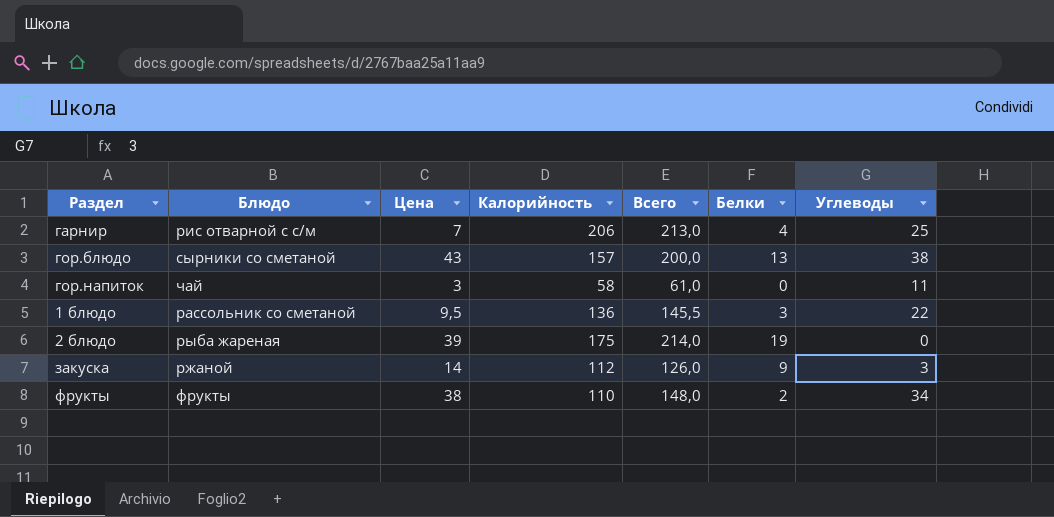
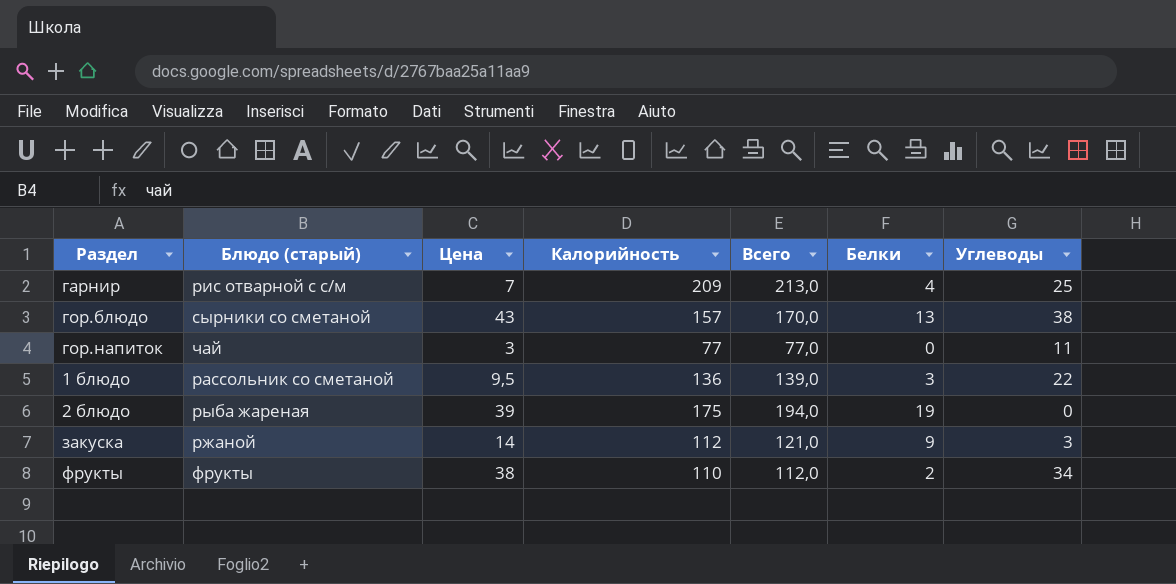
column name: Блюдо -> Блюдо (старый)
column Всего | formula: [Цена] + [Калорийность] -> [Калорийность] + [Белки]
гарнир | Калорийность: 206 -> 209
гор.напиток | Калорийность: 58 -> 77

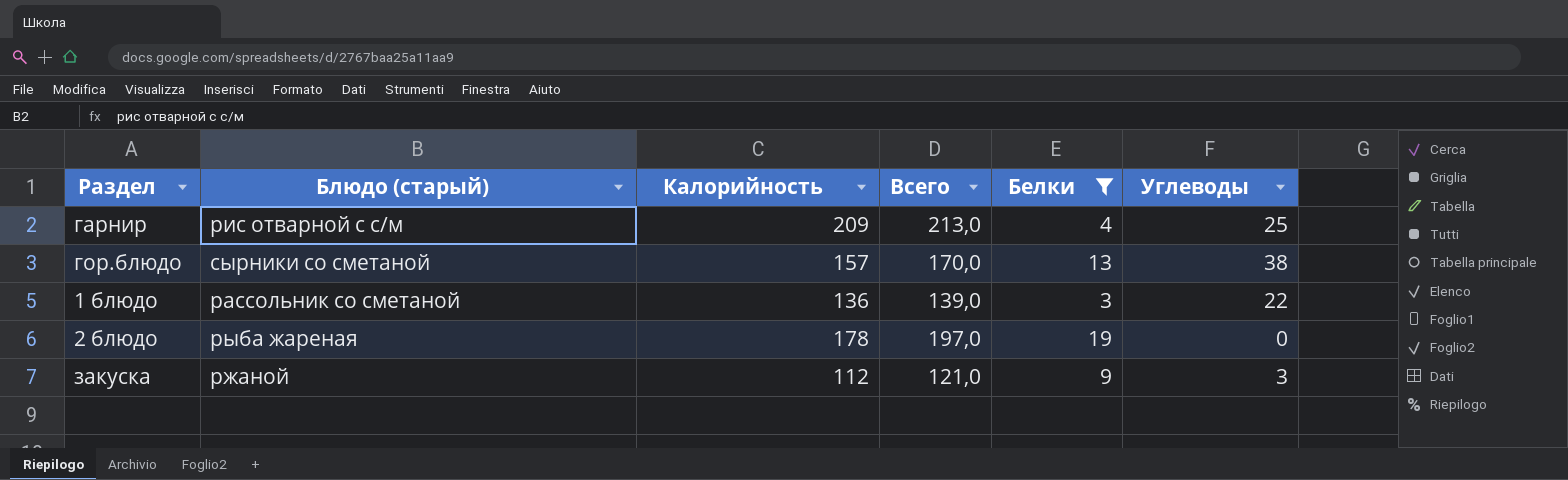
filter: none -> Белки >= 3
column Цена | position: 3 -> none
2 блюдо | Калорийность: 175 -> 178
2 блюдо | Всего: 194,0 -> 197,0

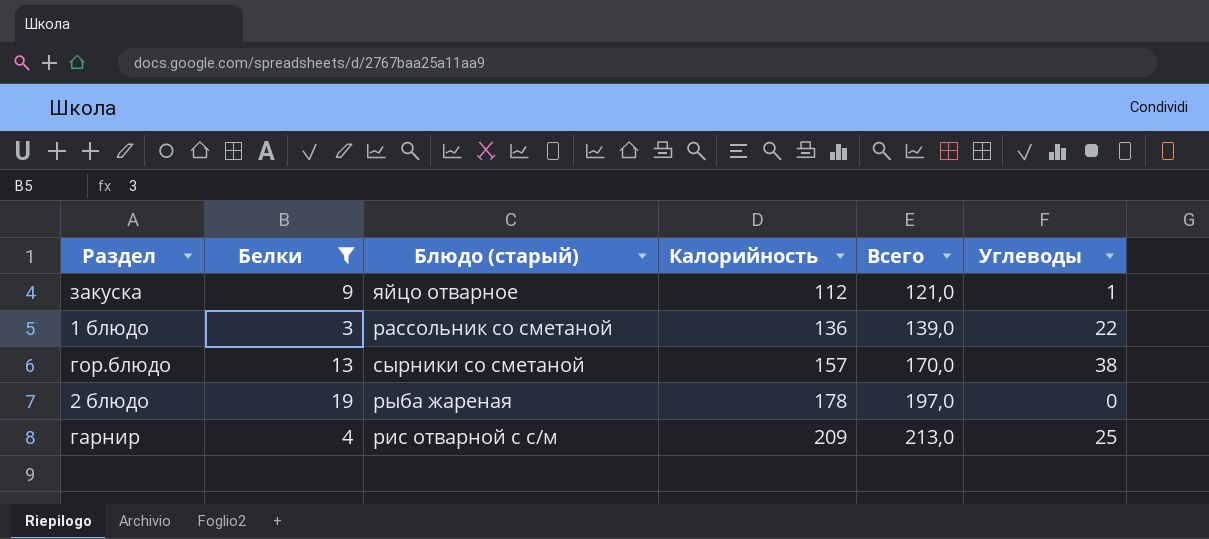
row order: none -> Калорийность ascending
column Белки | position: 5 -> 2
закуска | Блюдо (старый): ржаной -> яйцо отварное
закуска | Углеводы: 3 -> 1

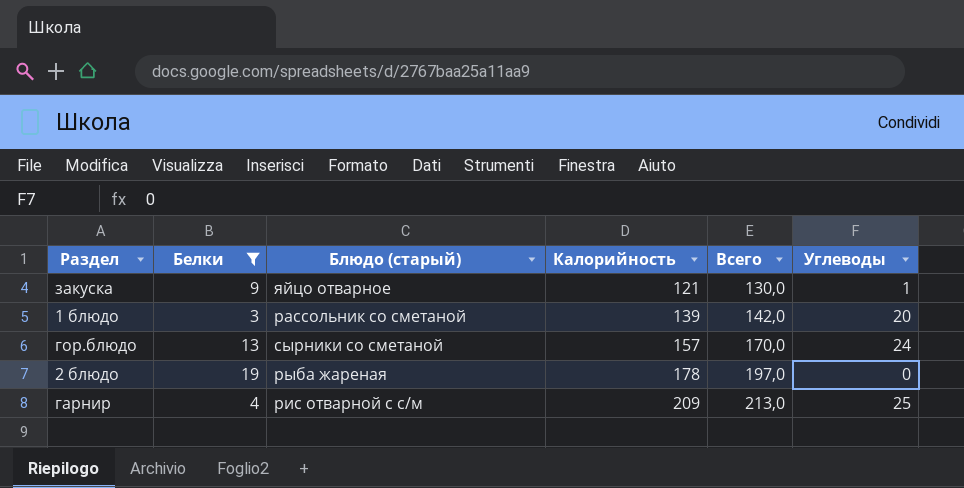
закуска | Калорийность: 112 -> 121
закуска | Всего: 121,0 -> 130,0
1 блюдо | Калорийность: 136 -> 139
1 блюдо | Всего: 139,0 -> 142,0
1 блюдо | Углеводы: 22 -> 20
гор.блюдо | Углеводы: 38 -> 24

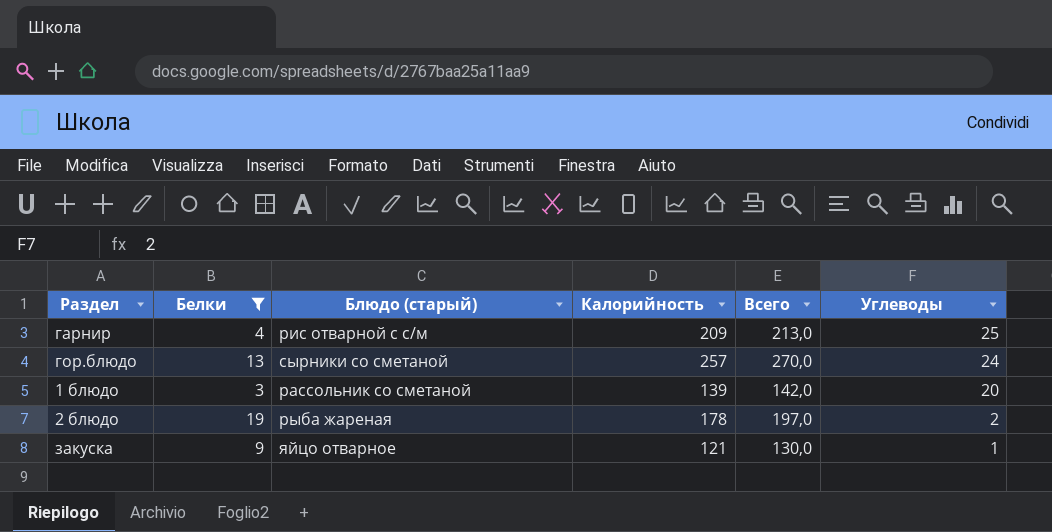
row order: Калорийность ascending -> Углеводы descending
гор.блюдо | Калорийность: 157 -> 257
гор.блюдо | Всего: 170,0 -> 270,0
2 блюдо | Углеводы: 0 -> 2

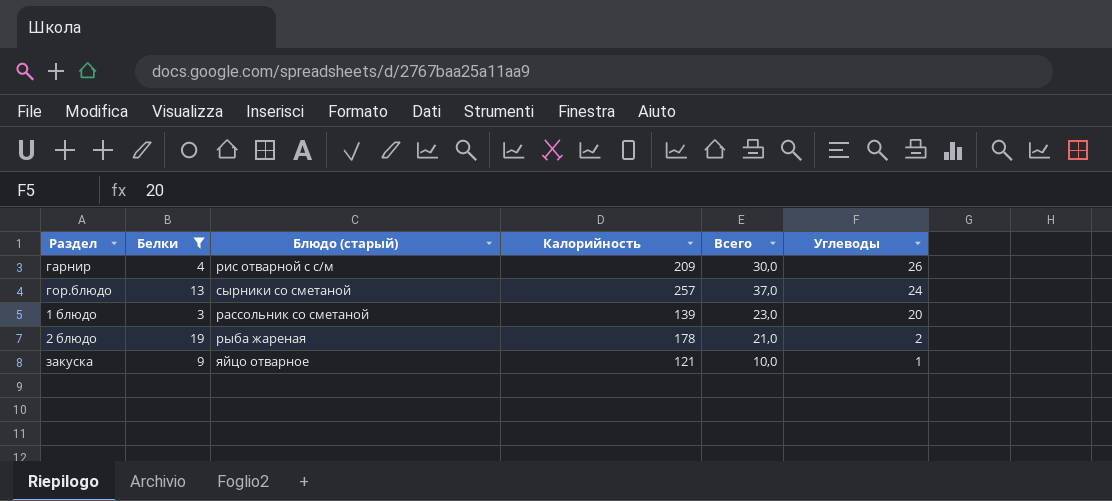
column Всего | formula: [Белки] + [Калорийность] -> [Белки] + [Углеводы]
гарнир | Углеводы: 25 -> 26

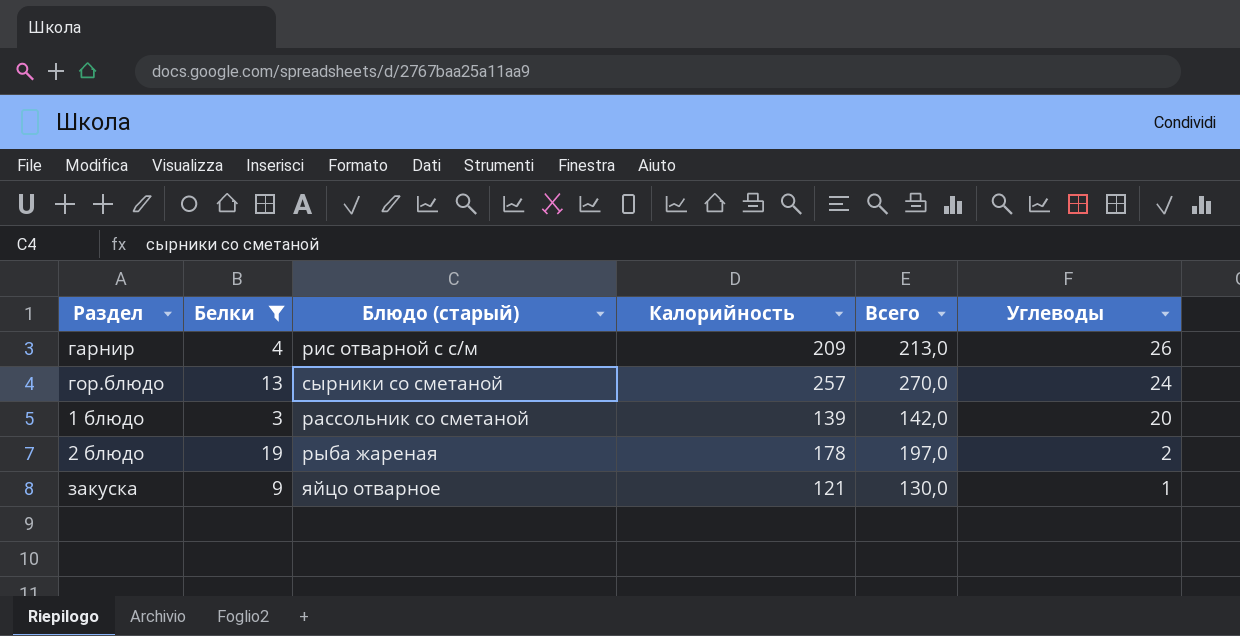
column Всего | formula: [Белки] + [Углеводы] -> [Белки] + [Калорийность]

